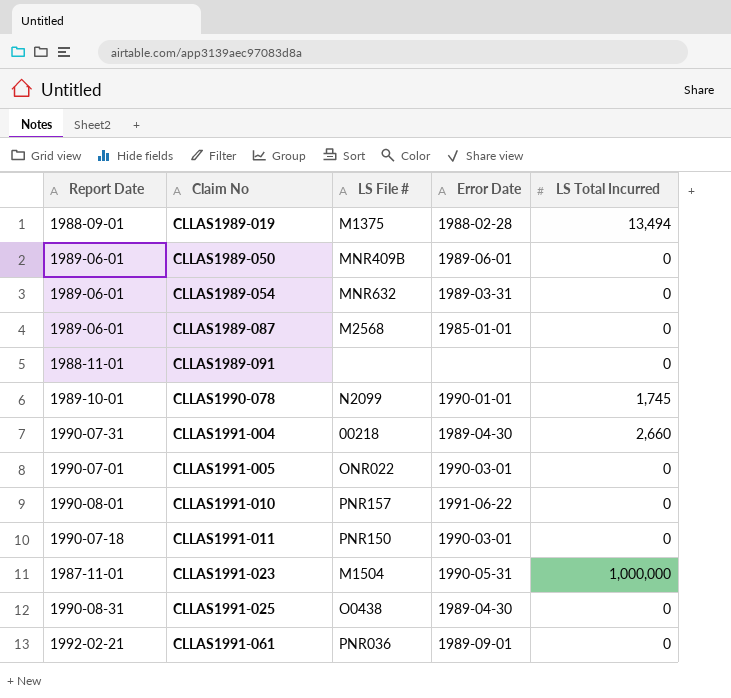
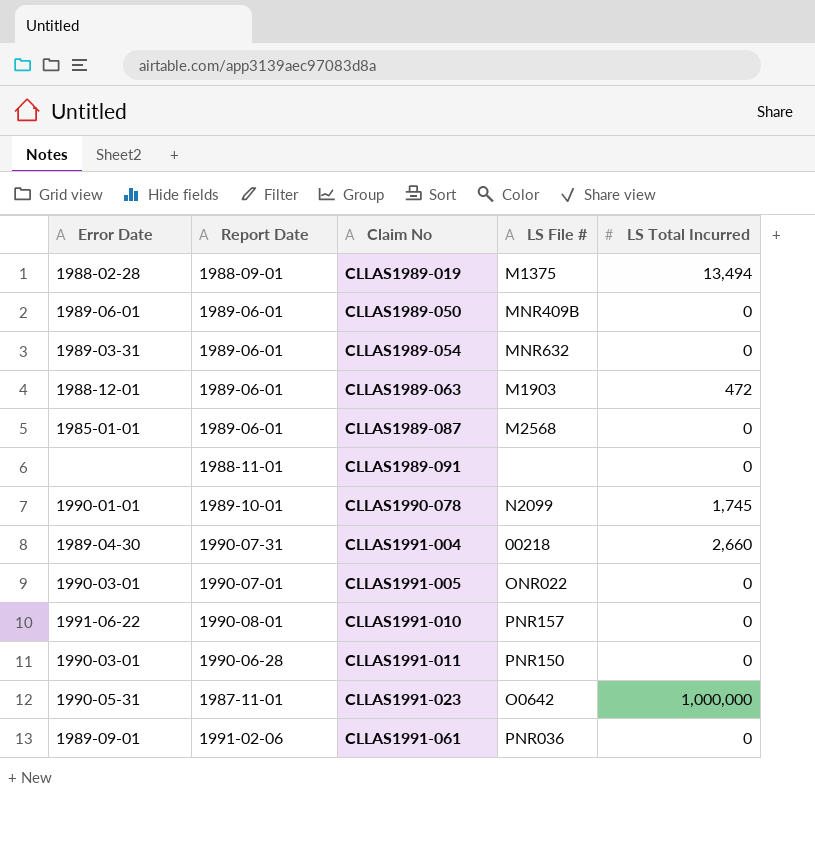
column Error Date | position: 4 -> 1
row CLLAS1991-025: 1990-08-31 | O0438 | 1989-04-30 | 0 -> none
row CLLAS1989-063: none -> 1988-12-01 | 1989-06-01 | M1903 | 472
CLLAS1991-011 | Report Date: 1990-07-18 -> 1990-06-28
CLLAS1991-023 | LS File #: M1504 -> O0642
CLLAS1991-061 | Report Date: 1992-02-21 -> 1991-02-06

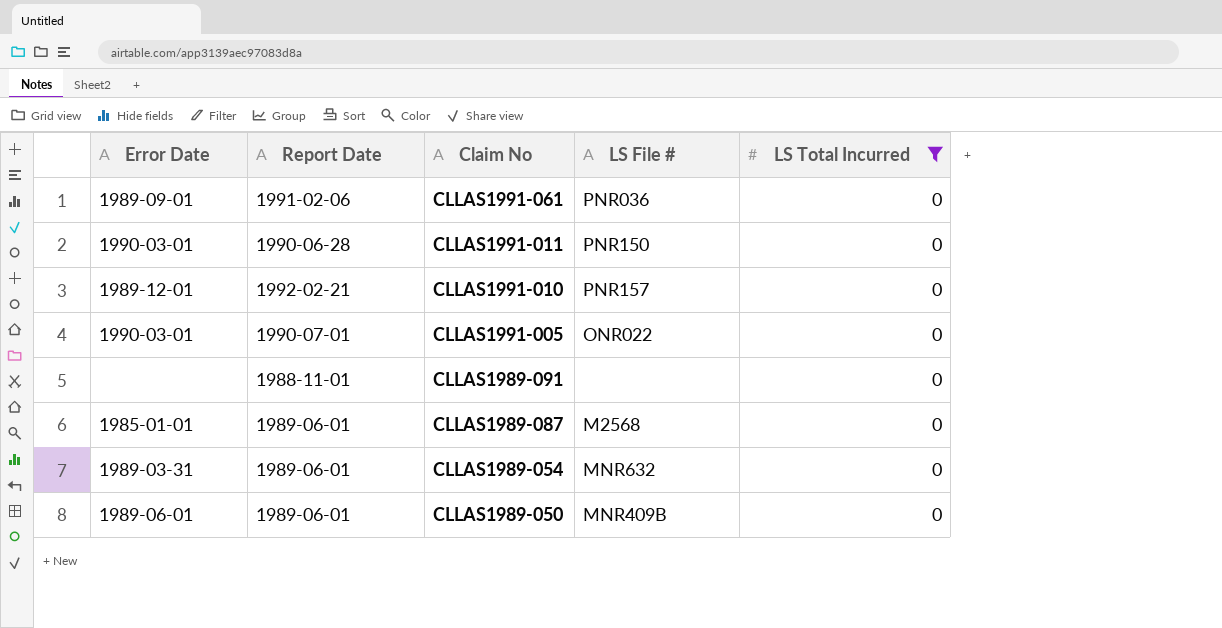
filter: none -> LS Total Incurred = 0
row order: Claim No ascending -> Claim No descending
CLLAS1991-010 | Error Date: 1991-06-22 -> 1989-12-01
CLLAS1991-010 | Report Date: 1990-08-01 -> 1992-02-21

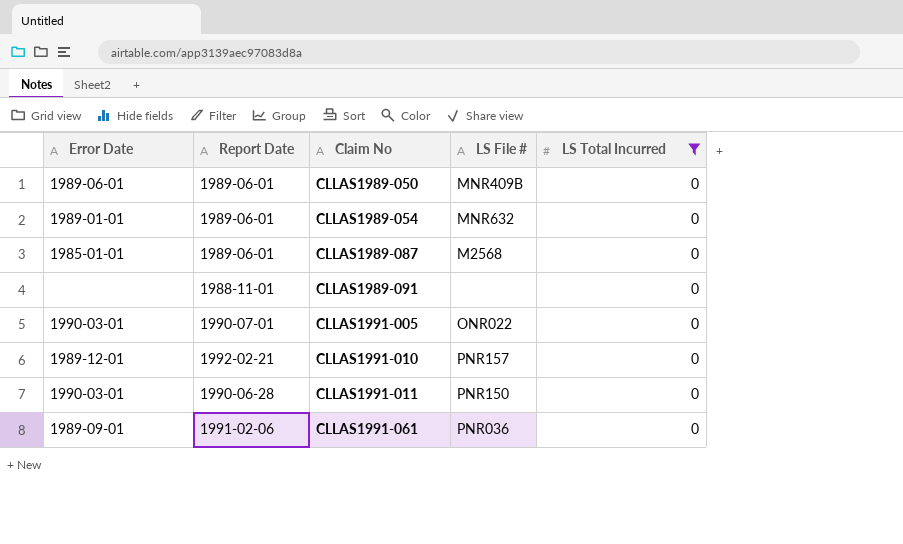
row order: Claim No descending -> Claim No ascending
CLLAS1989-054 | Error Date: 1989-03-31 -> 1989-01-01

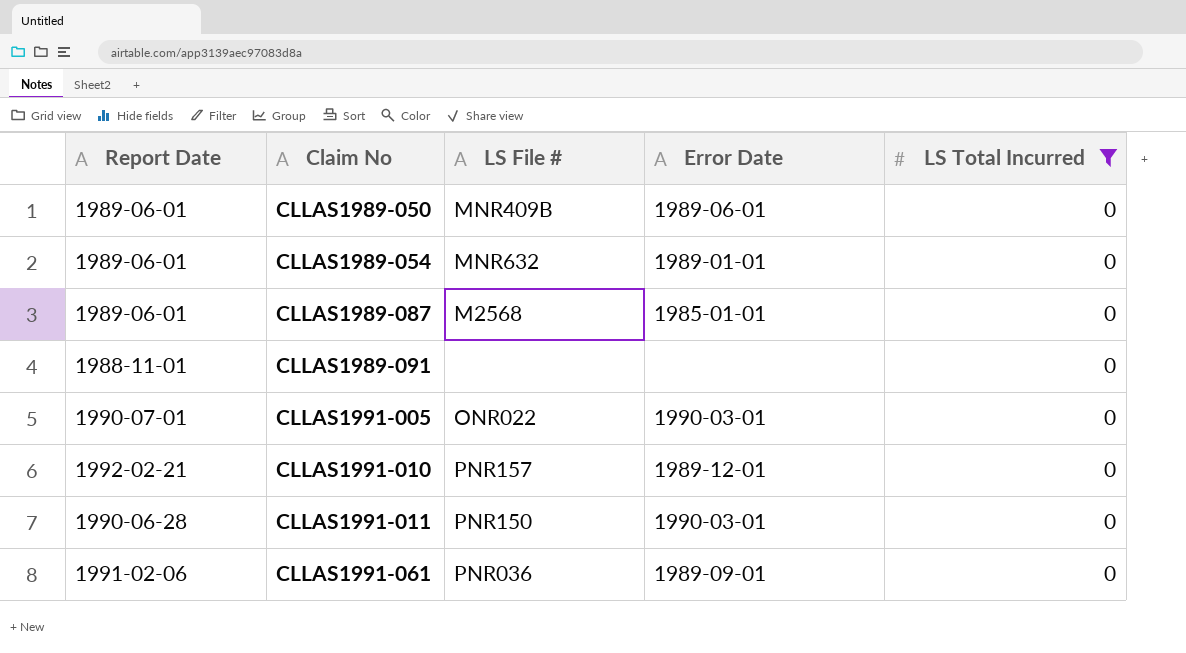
column Error Date | position: 1 -> 4

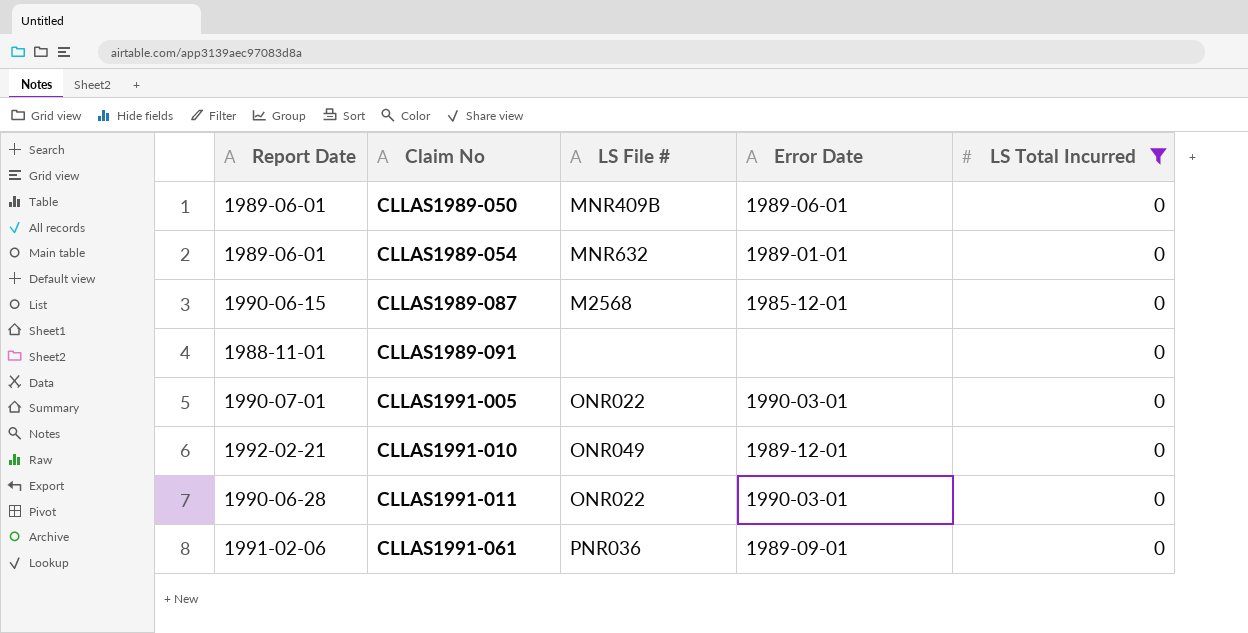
CLLAS1989-087 | Report Date: 1989-06-01 -> 1990-06-15
CLLAS1989-087 | Error Date: 1985-01-01 -> 1985-12-01
CLLAS1991-010 | LS File #: PNR157 -> ONR049
CLLAS1991-011 | LS File #: PNR150 -> ONR022

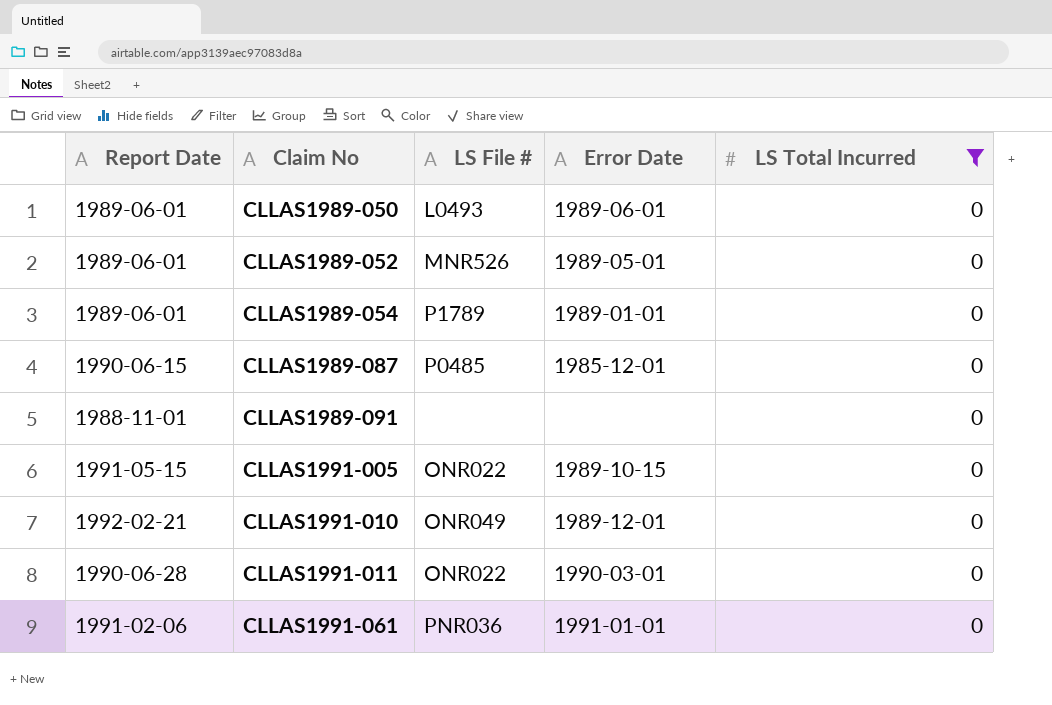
CLLAS1989-050 | LS File #: MNR409B -> L0493
row CLLAS1989-052: none -> 1989-06-01 | MNR526 | 1989-05-01 | 0
CLLAS1989-054 | LS File #: MNR632 -> P1789
CLLAS1989-087 | LS File #: M2568 -> P0485
CLLAS1991-005 | Report Date: 1990-07-01 -> 1991-05-15
CLLAS1991-005 | Error Date: 1990-03-01 -> 1989-10-15
CLLAS1991-061 | Error Date: 1989-09-01 -> 1991-01-01

